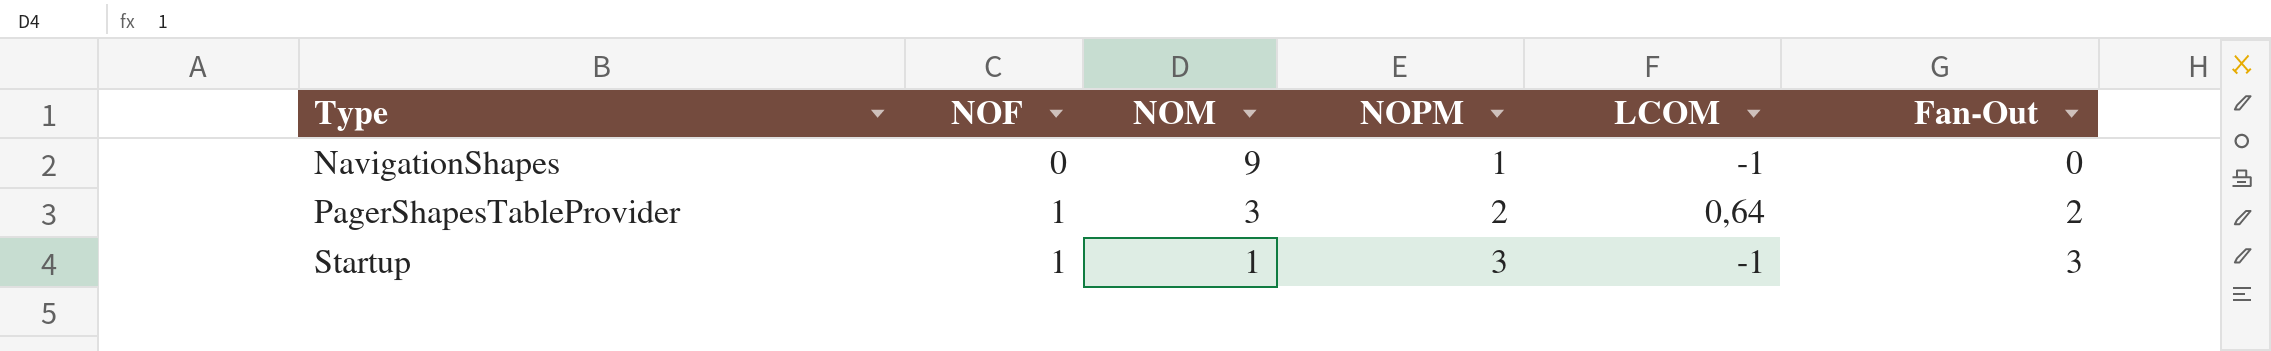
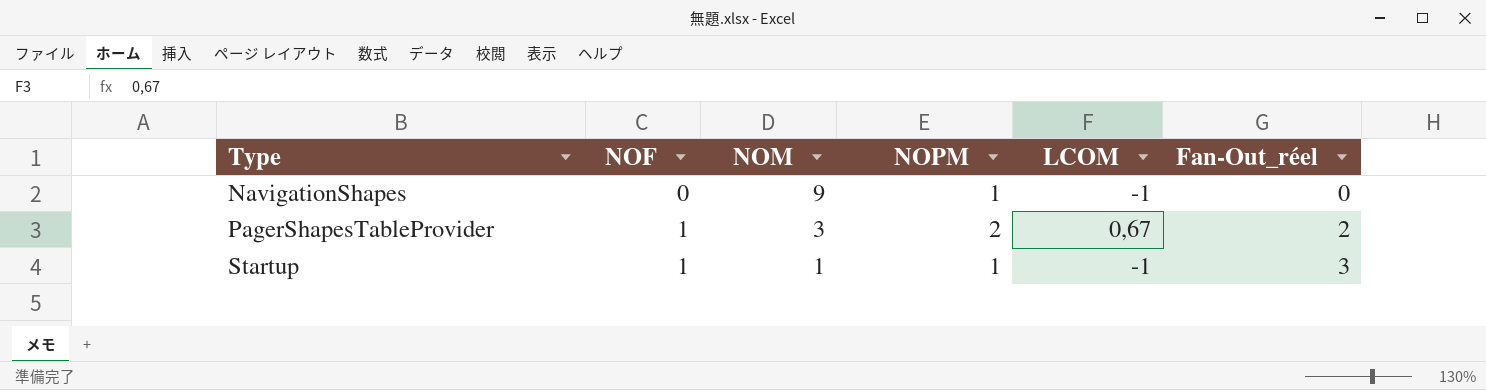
column name: Fan-Out -> Fan-Out_réel
PagerShapesTableProvider | LCOM: 0,64 -> 0,67
Startup | NOPM: 3 -> 1

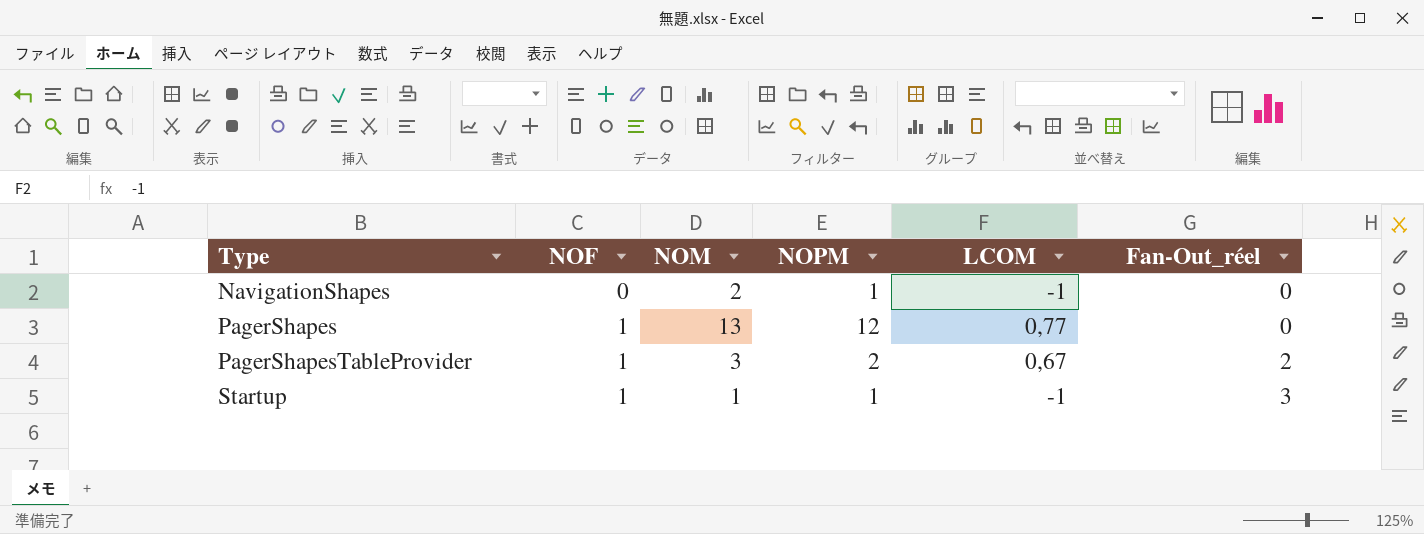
NavigationShapes | NOM: 9 -> 2
row PagerShapes: none -> 1 | 13 | 12 | 0,77 | 0

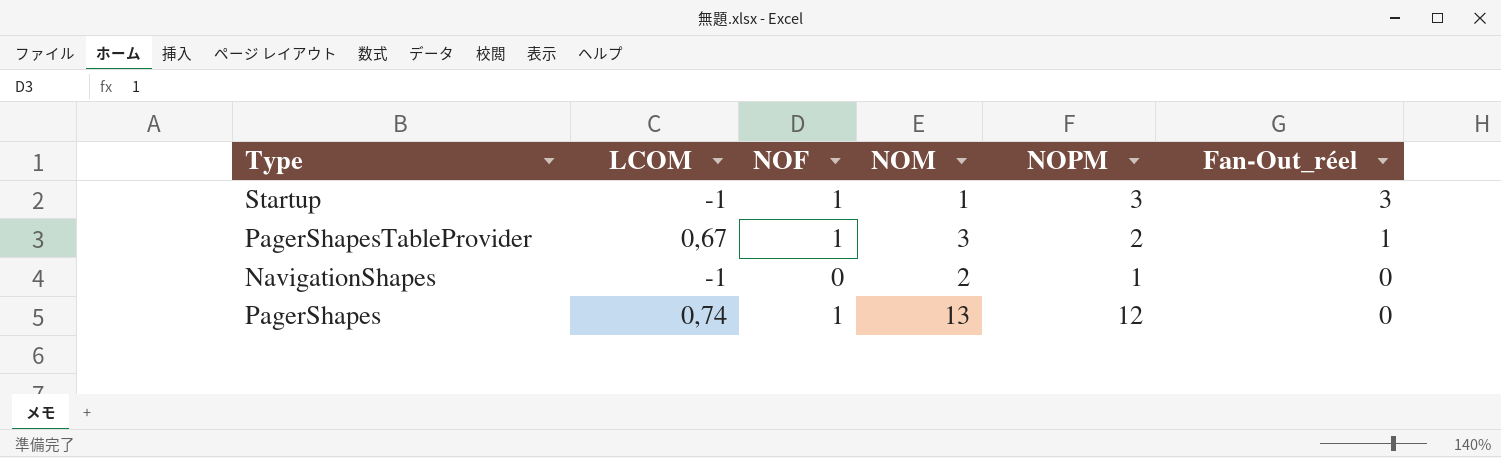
row order: Type ascending -> Fan-Out_réel descending
column LCOM | position: 5 -> 2
Startup | NOPM: 1 -> 3
PagerShapesTableProvider | Fan-Out_réel: 2 -> 1
PagerShapes | LCOM: 0,77 -> 0,74

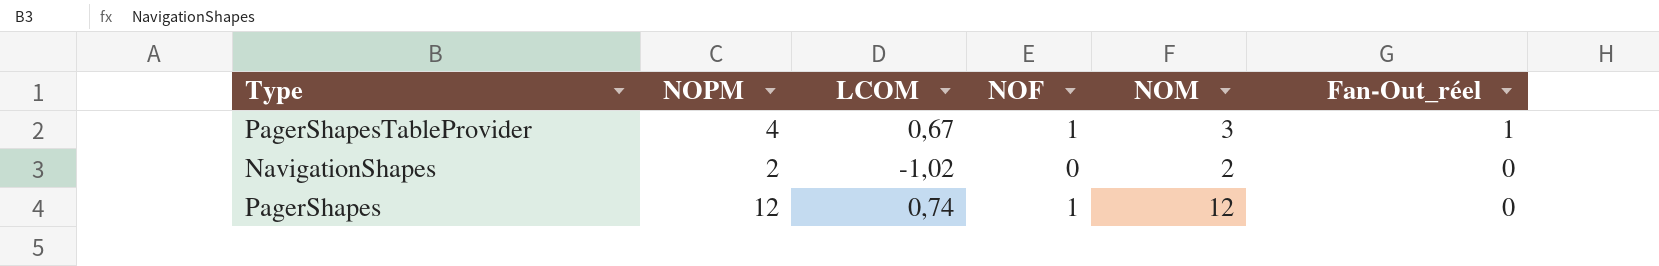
column NOPM | position: 5 -> 2
row Startup: -1 | 1 | 1 | 3 | 3 -> none
PagerShapesTableProvider | NOPM: 2 -> 4
NavigationShapes | NOPM: 1 -> 2
NavigationShapes | LCOM: -1 -> -1,02
PagerShapes | NOM: 13 -> 12

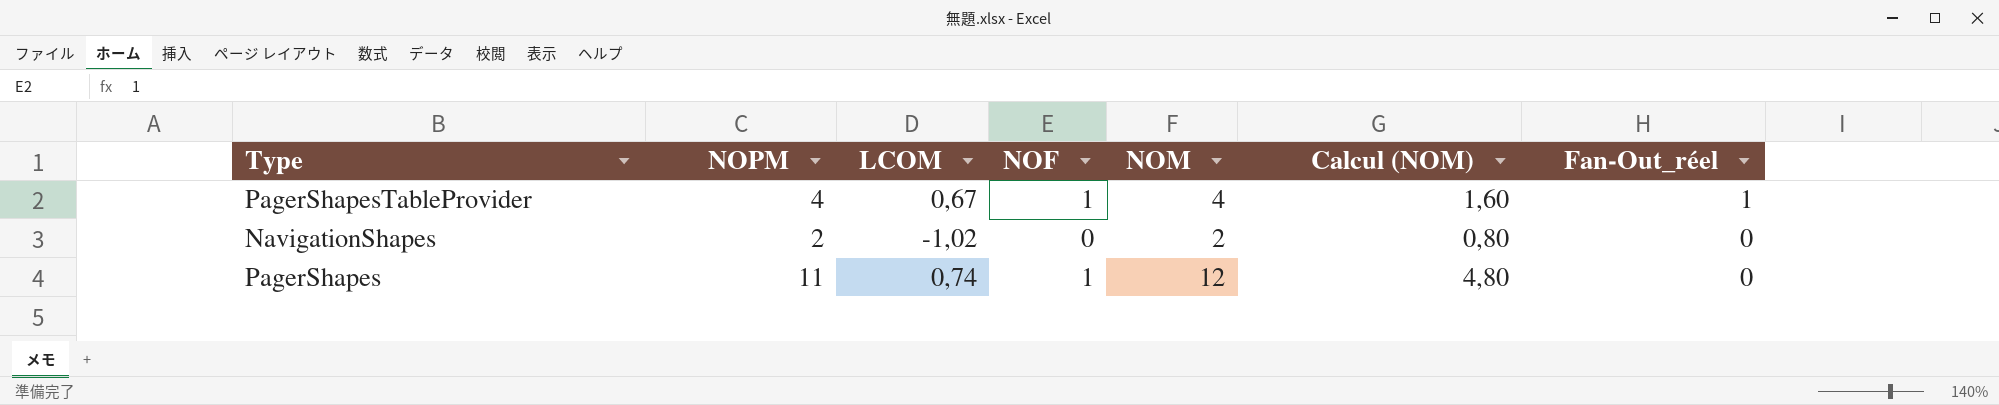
column Calcul (NOM) | formula: none -> [NOM] * 0,4
PagerShapesTableProvider | NOM: 3 -> 4
PagerShapes | NOPM: 12 -> 11

